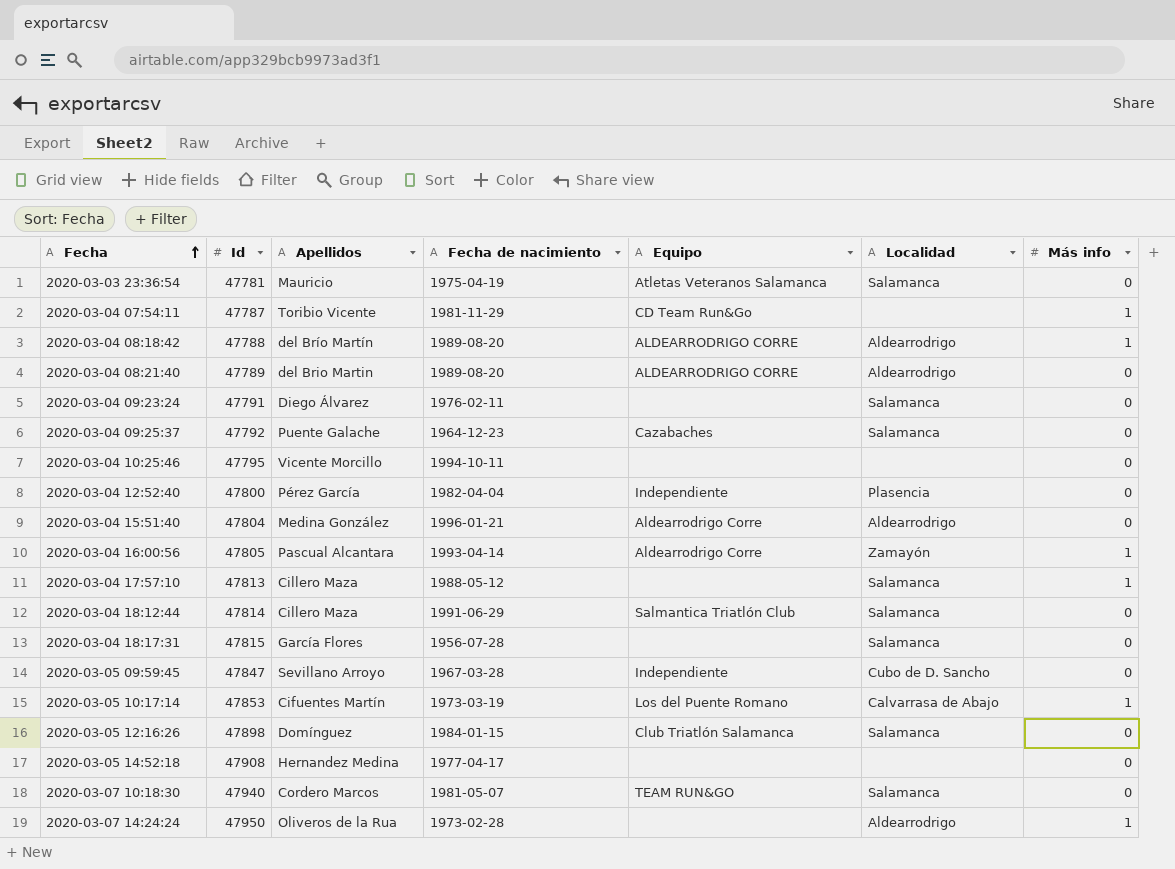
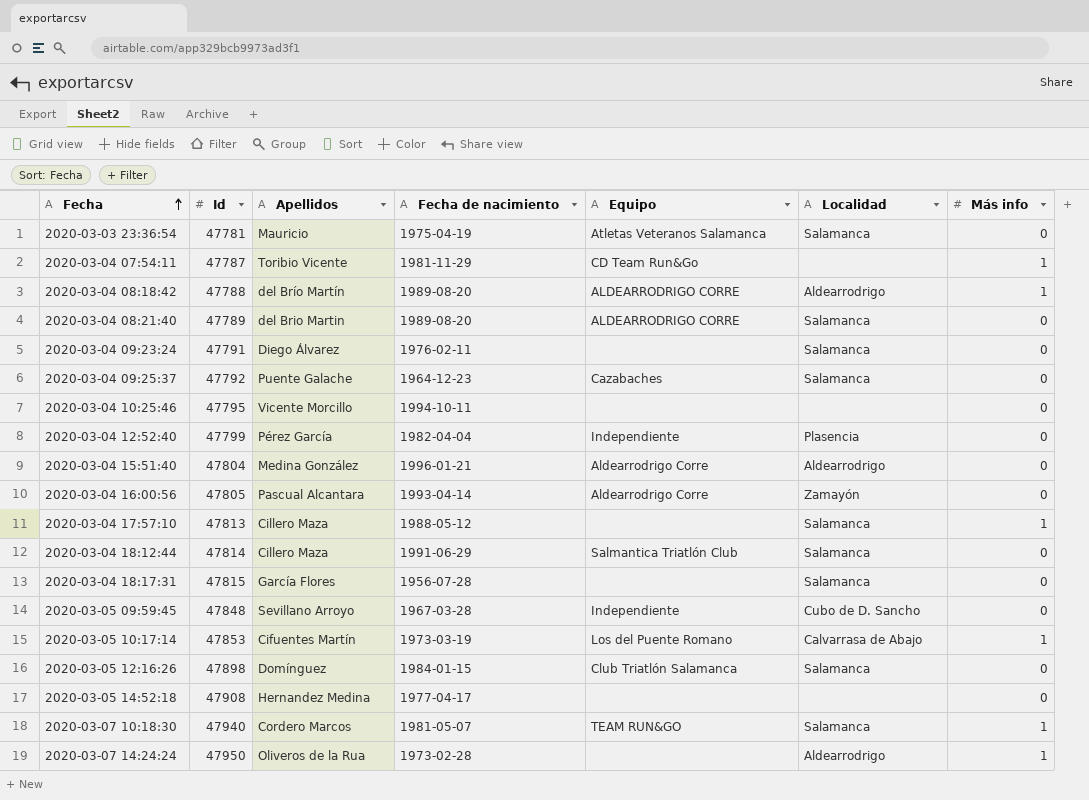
2020-03-04 08:21:40 | Localidad: Aldearrodrigo -> Salamanca
2020-03-04 12:52:40 | Id: 47800 -> 47799
2020-03-04 16:00:56 | Más info: 1 -> 0
2020-03-05 09:59:45 | Id: 47847 -> 47848
2020-03-07 10:18:30 | Más info: 0 -> 1

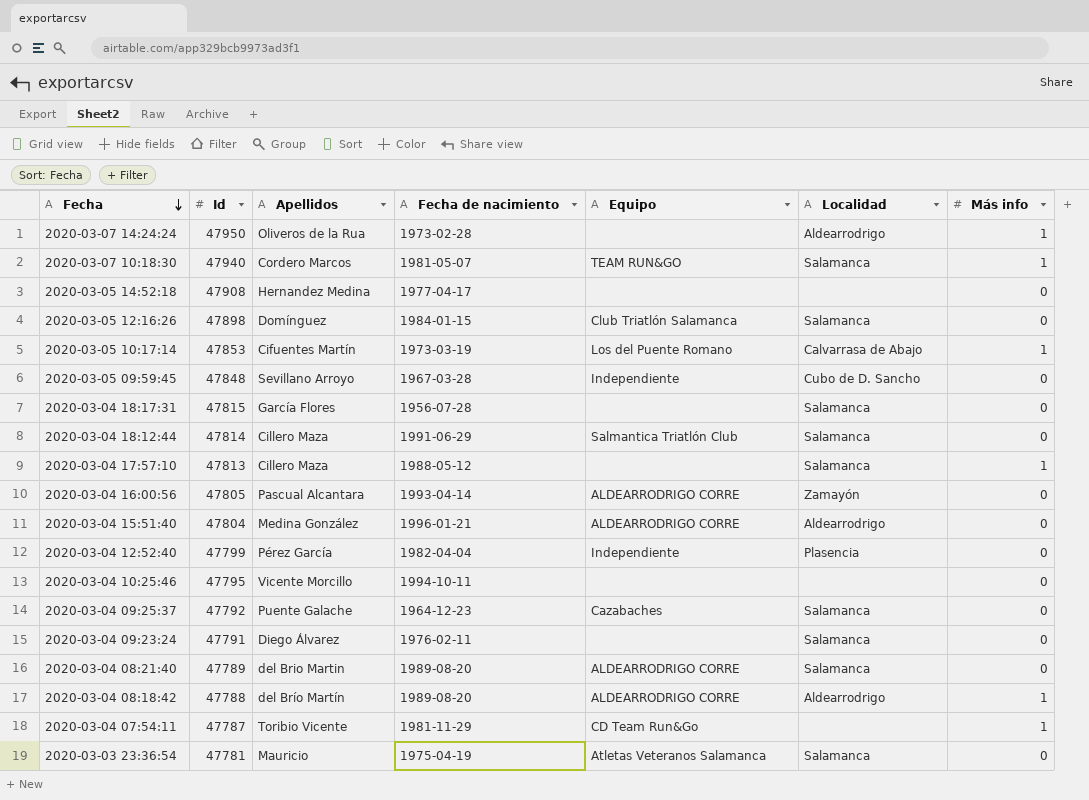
row order: Fecha ascending -> Fecha descending
2020-03-04 16:00:56 | Equipo: Aldearrodrigo Corre -> ALDEARRODRIGO CORRE
2020-03-04 15:51:40 | Equipo: Aldearrodrigo Corre -> ALDEARRODRIGO CORRE

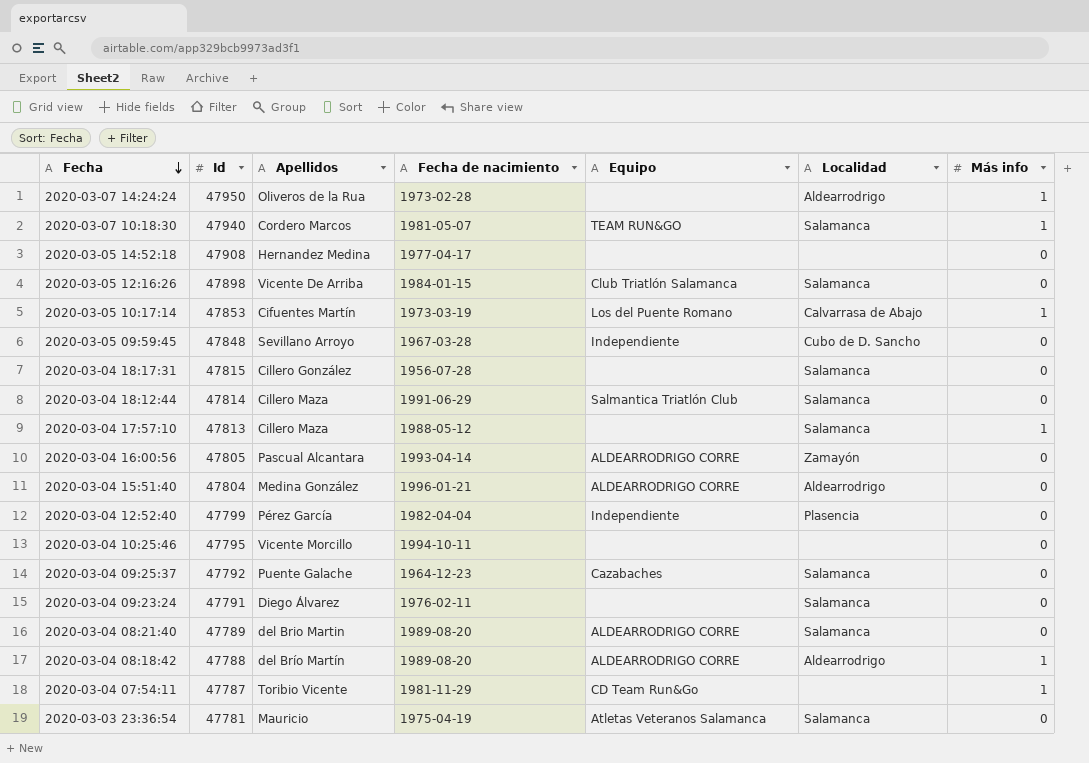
2020-03-05 12:16:26 | Apellidos: Domínguez -> Vicente De Arriba
2020-03-04 18:17:31 | Apellidos: García Flores -> Cillero González

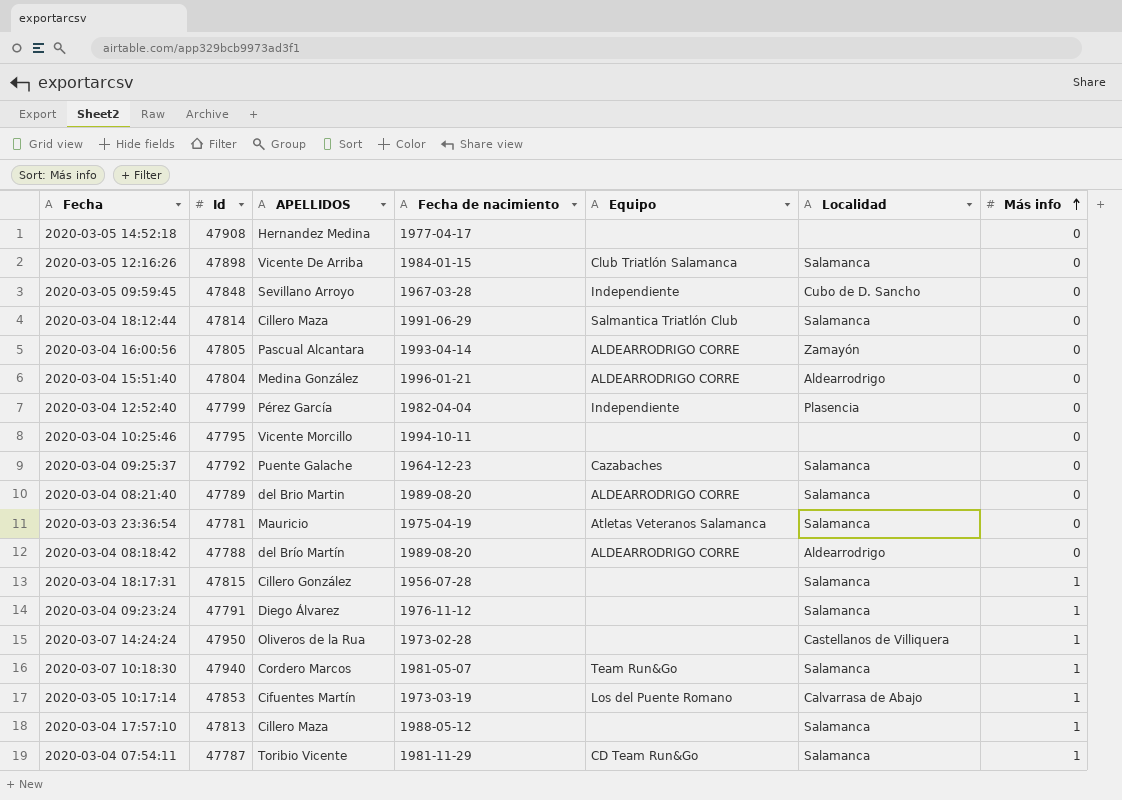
row order: Fecha descending -> Más info ascending
column name: Apellidos -> APELLIDOS
2020-03-04 08:18:42 | Más info: 1 -> 0
2020-03-04 18:17:31 | Más info: 0 -> 1
2020-03-04 09:23:24 | Fecha de nacimiento: 1976-02-11 -> 1976-11-12
2020-03-04 09:23:24 | Más info: 0 -> 1
2020-03-07 14:24:24 | Localidad: Aldearrodrigo -> Castellanos de Villiquera
2020-03-07 10:18:30 | Equipo: TEAM RUN&GO -> Team Run&Go
2020-03-04 07:54:11 | Localidad: none -> Salamanca

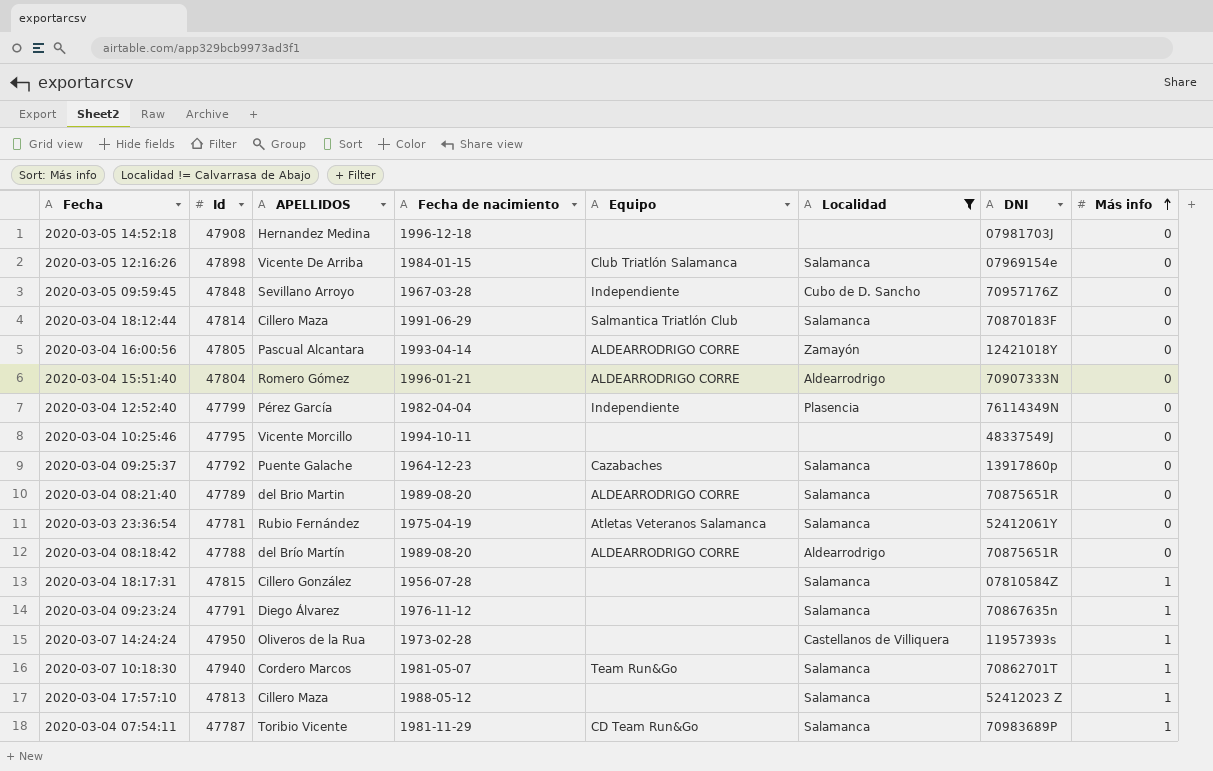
filter: none -> Localidad != Calvarrasa de Abajo
column DNI | position: none -> 7
2020-03-05 14:52:18 | Fecha de nacimiento: 1977-04-17 -> 1996-12-18
2020-03-04 15:51:40 | APELLIDOS: Medina González -> Romero Gómez
2020-03-03 23:36:54 | APELLIDOS: Mauricio -> Rubio Fernández

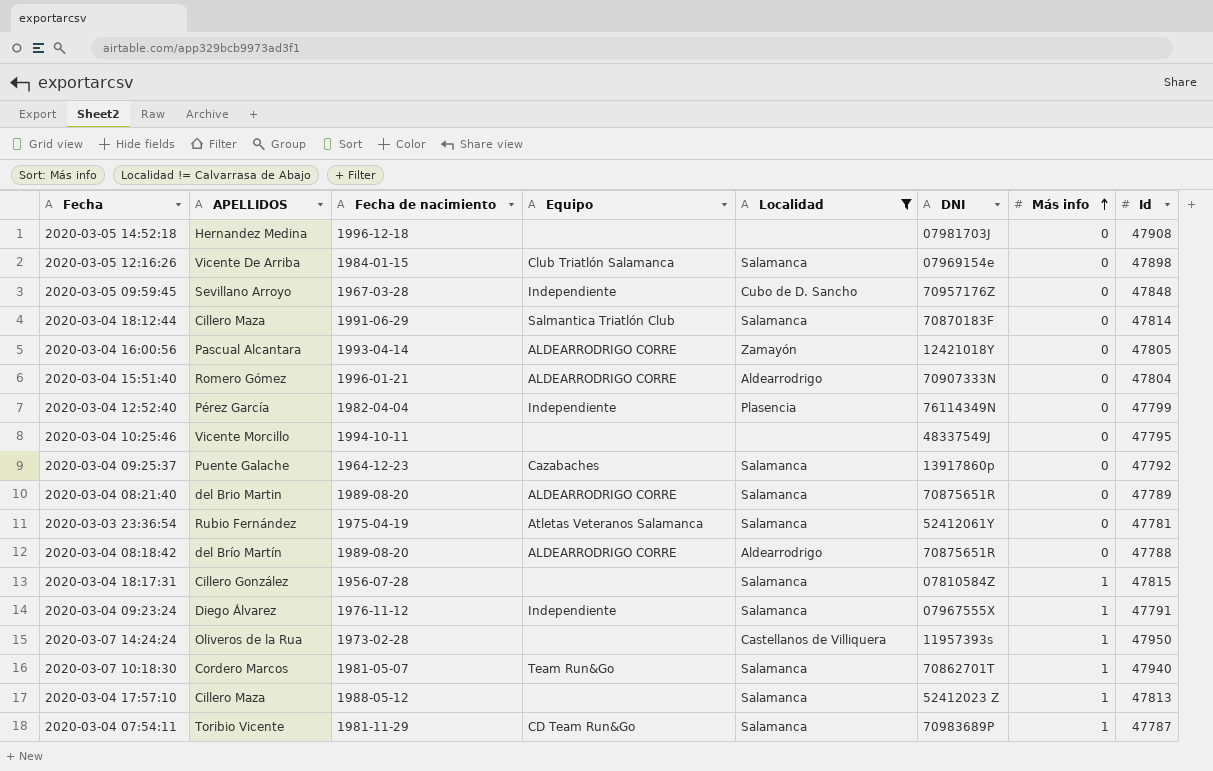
column Id | position: 2 -> 8
2020-03-04 09:23:24 | Equipo: none -> Independiente
2020-03-04 09:23:24 | DNI: 70867635n -> 07967555X

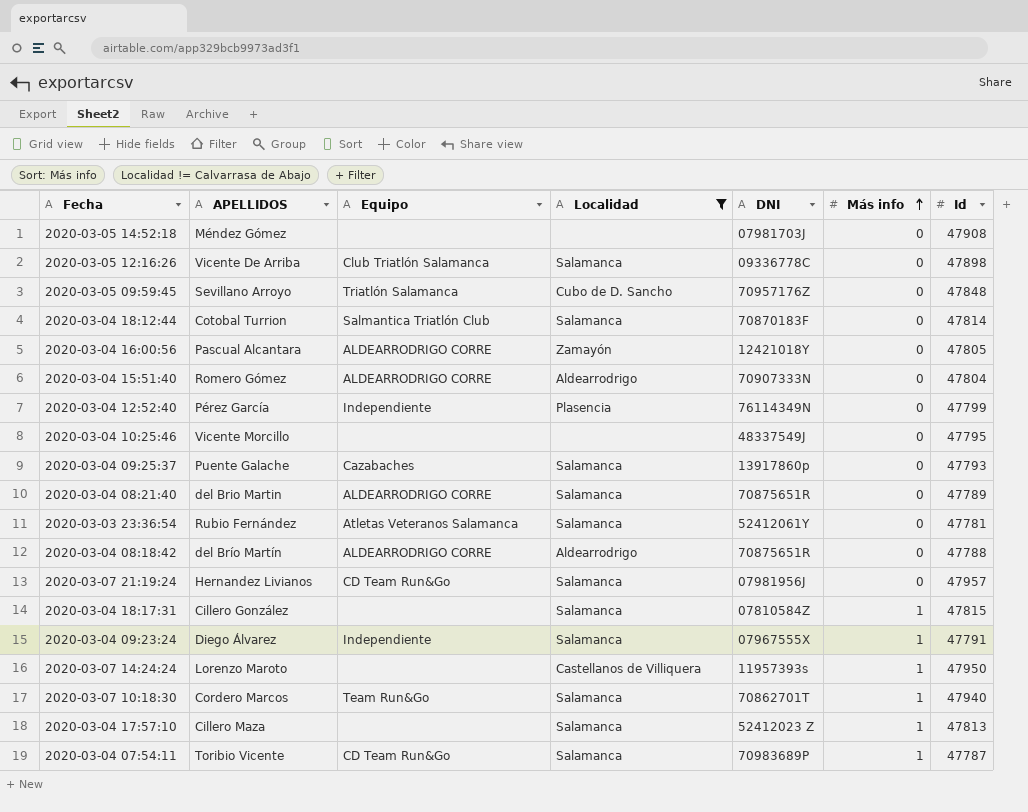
column Fecha de nacimiento | position: 3 -> none
2020-03-05 14:52:18 | APELLIDOS: Hernandez Medina -> Méndez Gómez
2020-03-05 12:16:26 | DNI: 07969154e -> 09336778C
2020-03-05 09:59:45 | Equipo: Independiente -> Triatlón Salamanca
2020-03-04 18:12:44 | APELLIDOS: Cillero Maza -> Cotobal Turrion
2020-03-04 09:25:37 | Id: 47792 -> 47793
row 2020-03-07 21:19:24: none -> Hernandez Livianos | CD Team Run&Go | Salamanca | 07981956J | 0 | 47957
2020-03-07 14:24:24 | APELLIDOS: Oliveros de la Rua -> Lorenzo Maroto

